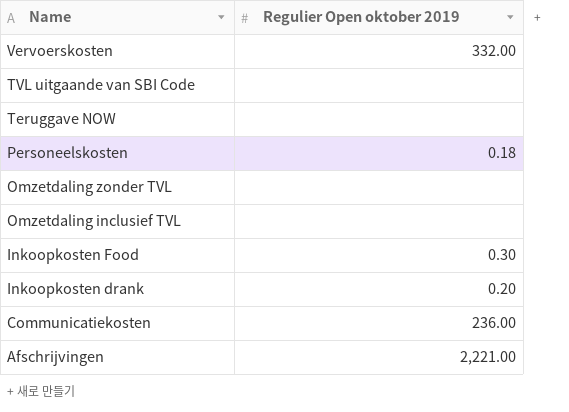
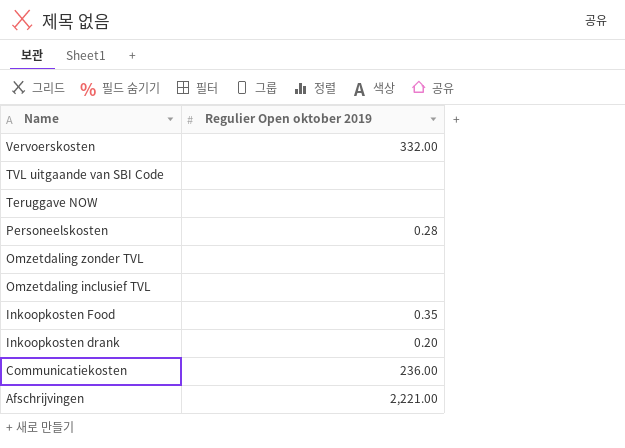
Personeelskosten | Regulier Open oktober 2019: 0.18 -> 0.28
Inkoopkosten Food | Regulier Open oktober 2019: 0.30 -> 0.35

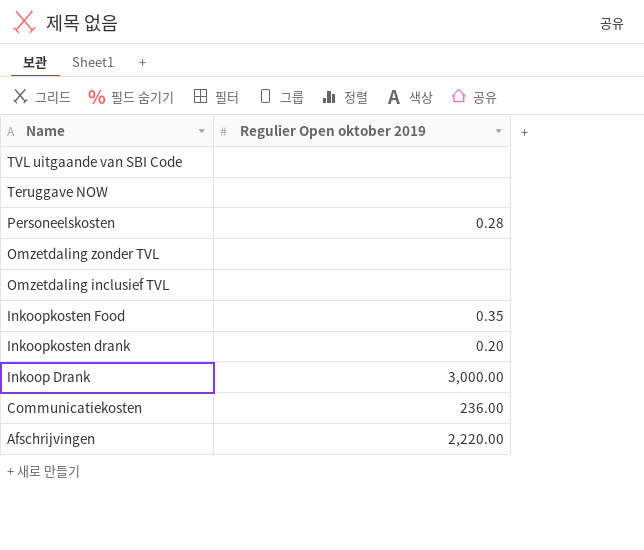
row Vervoerskosten: 332.00 -> none
row Inkoop Drank: none -> 3,000.00
Afschrijvingen | Regulier Open oktober 2019: 2,221.00 -> 2,220.00

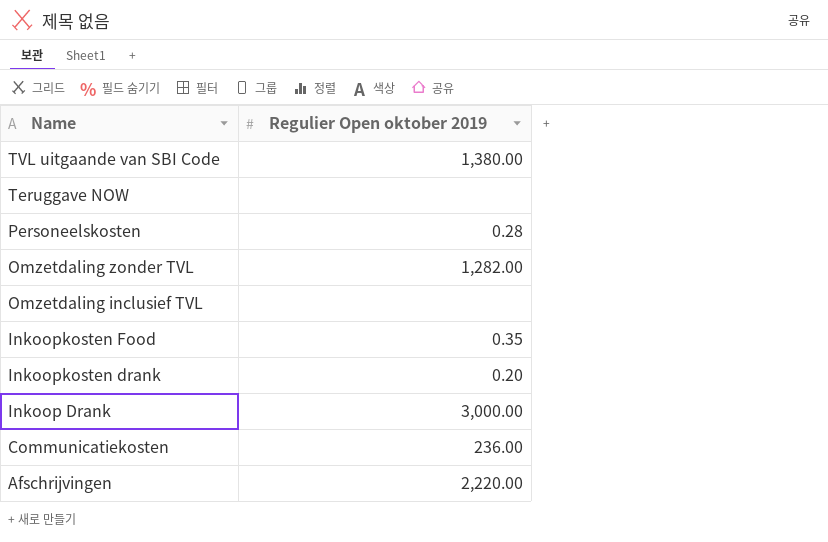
TVL uitgaande van SBI Code | Regulier Open oktober 2019: none -> 1,380.00
Omzetdaling zonder TVL | Regulier Open oktober 2019: none -> 1,282.00

